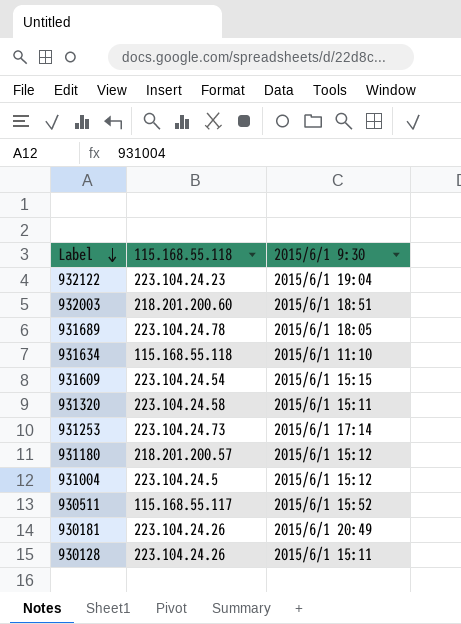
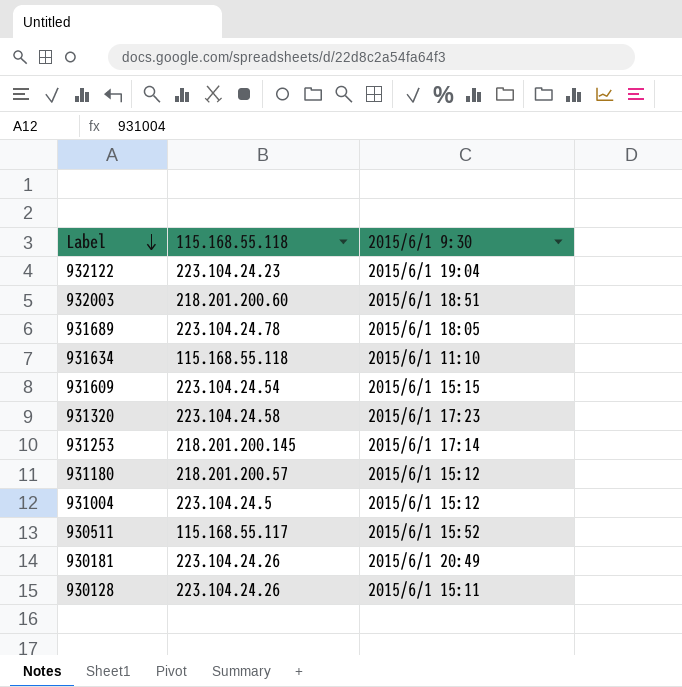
931320 | 2015/6/1 9:30: 2015/6/1 15:11 -> 2015/6/1 17:23
931253 | 115.168.55.118: 223.104.24.73 -> 218.201.200.145

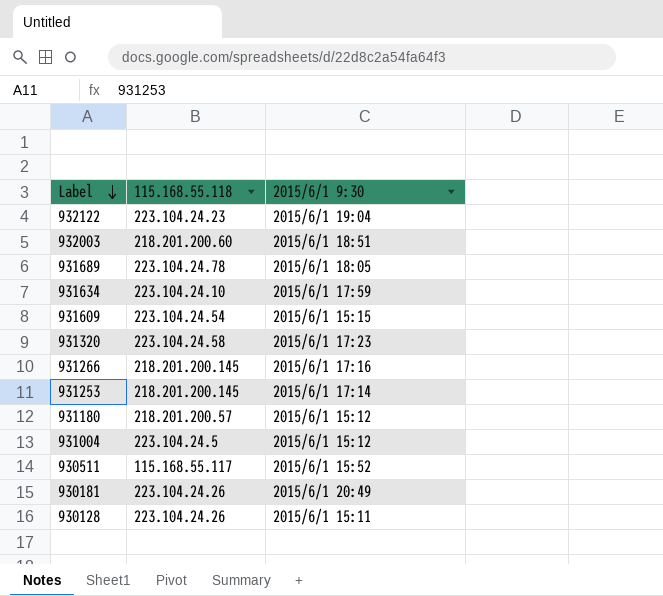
931634 | 115.168.55.118: 115.168.55.118 -> 223.104.24.10
931634 | 2015/6/1 9:30: 2015/6/1 11:10 -> 2015/6/1 17:59
row 931266: none -> 218.201.200.145 | 2015/6/1 17:16

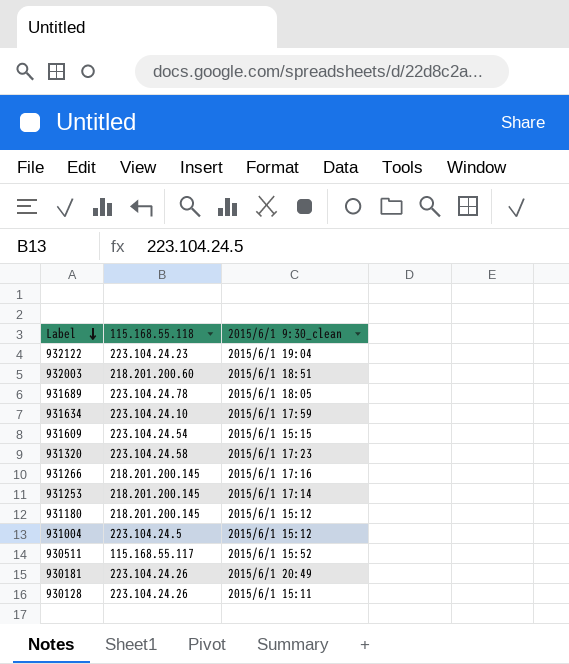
column name: 2015/6/1 9:30 -> 2015/6/1 9:30_clean
931180 | 115.168.55.118: 218.201.200.57 -> 218.201.200.145

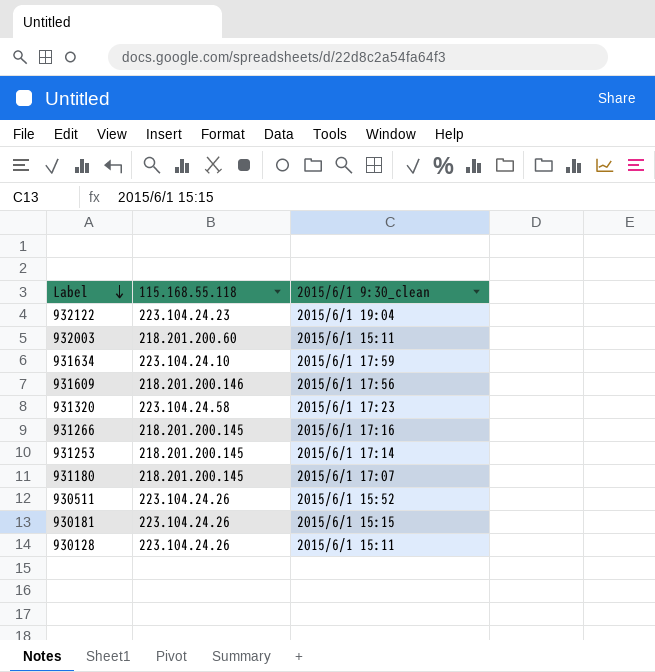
row 931689: 223.104.24.78 | 2015/6/1 18:05 -> none
row 931004: 223.104.24.5 | 2015/6/1 15:12 -> none
932003 | 2015/6/1 9:30_clean: 2015/6/1 18:51 -> 2015/6/1 15:11
931609 | 115.168.55.118: 223.104.24.54 -> 218.201.200.146
931609 | 2015/6/1 9:30_clean: 2015/6/1 15:15 -> 2015/6/1 17:56
931180 | 2015/6/1 9:30_clean: 2015/6/1 15:12 -> 2015/6/1 17:07
930511 | 115.168.55.118: 115.168.55.117 -> 223.104.24.26
930181 | 2015/6/1 9:30_clean: 2015/6/1 20:49 -> 2015/6/1 15:15

